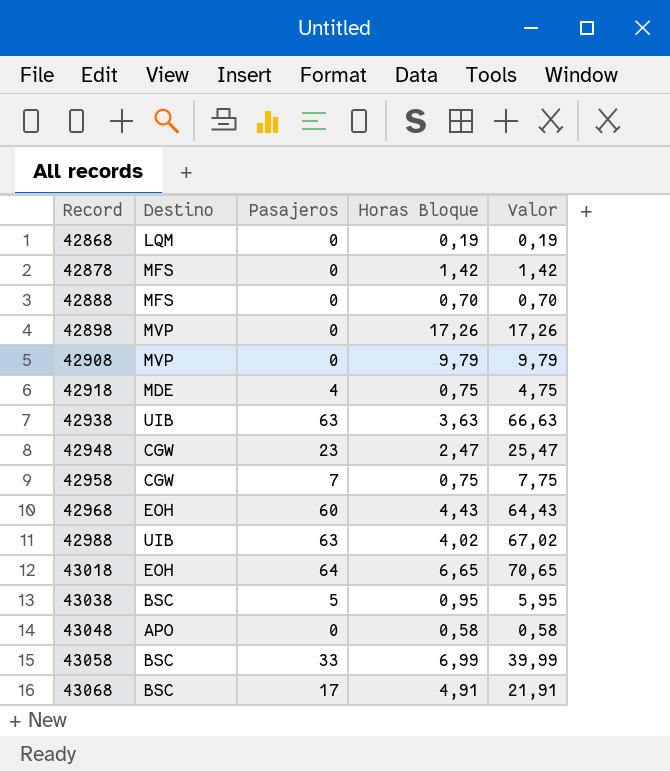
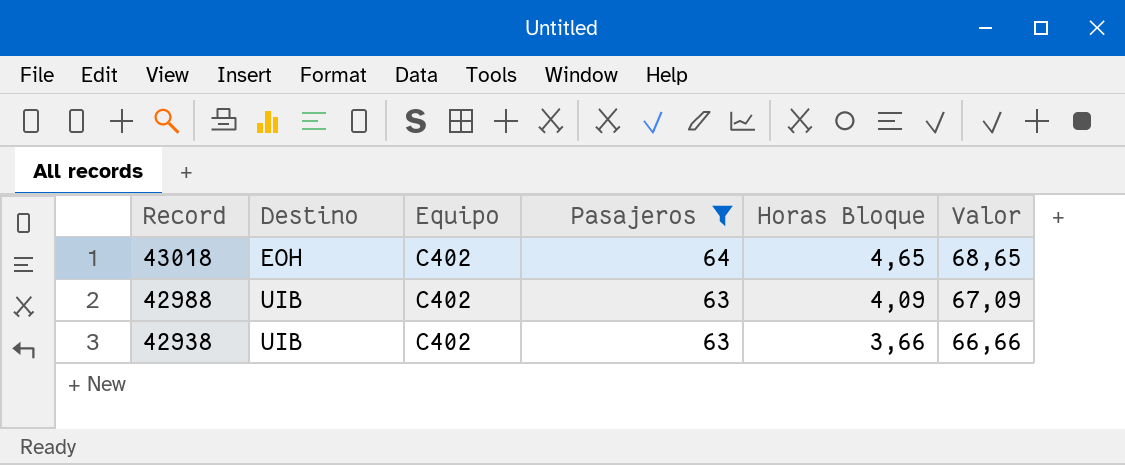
filter: none -> Pasajeros >= 63
row order: Record ascending -> Record descending
column Equipo | position: none -> 3
43018 | Horas Bloque: 6,65 -> 4,65
43018 | Valor: 70,65 -> 68,65
42988 | Horas Bloque: 4,02 -> 4,09
42988 | Valor: 67,02 -> 67,09
42938 | Horas Bloque: 3,63 -> 3,66
42938 | Valor: 66,63 -> 66,66

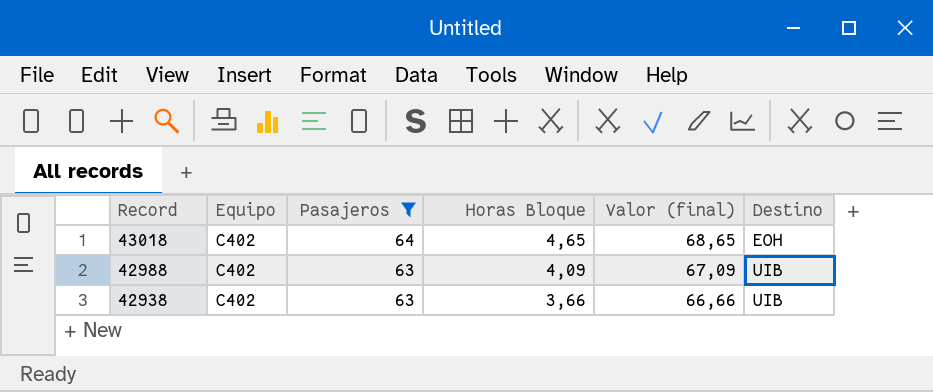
column name: Valor -> Valor (final)
column Destino | position: 2 -> 6

